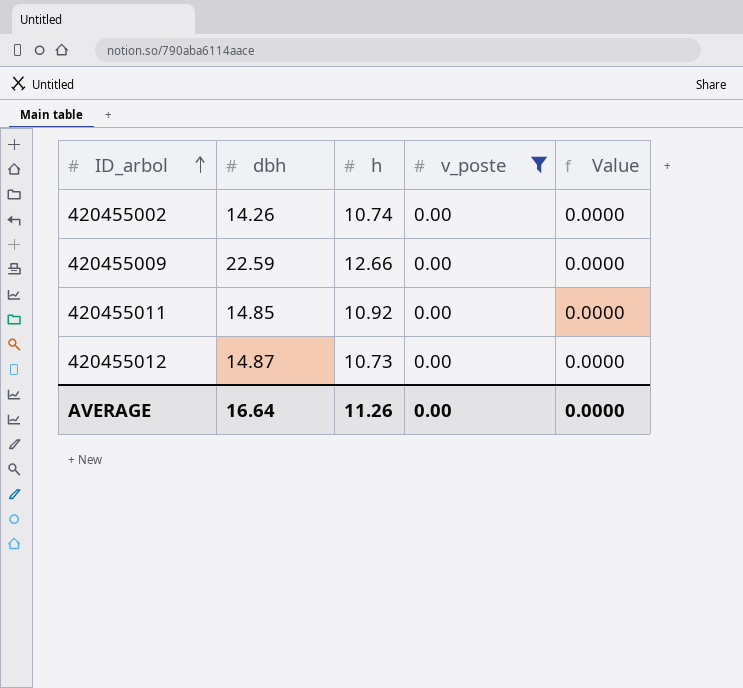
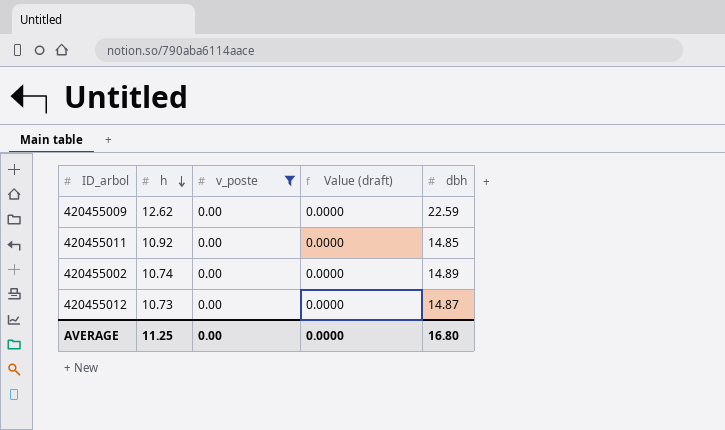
row order: ID_arbol ascending -> h descending
column name: Value -> Value (draft)
column dbh | position: 2 -> 5
420455009 | h: 12.66 -> 12.62
420455002 | dbh: 14.26 -> 14.89
AVERAGE | h: 11.26 -> 11.25
AVERAGE | dbh: 16.64 -> 16.80

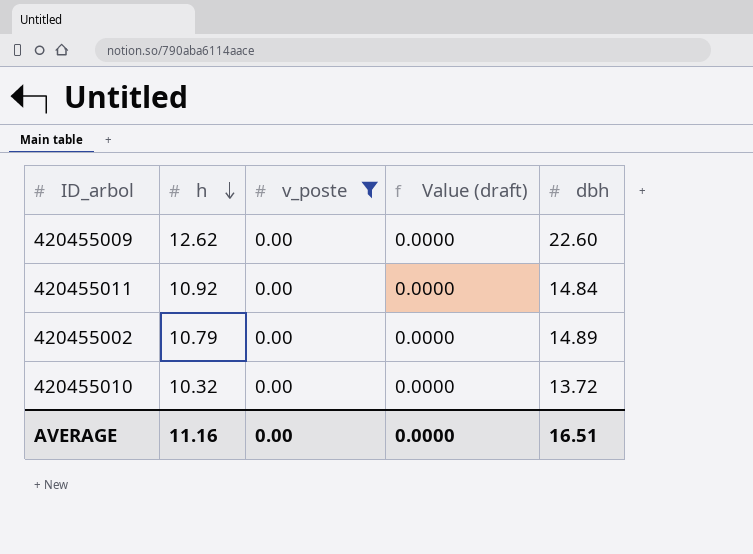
row 420455012: 10.73 | 0.00 | 0.0000 | 14.87 -> none
420455009 | dbh: 22.59 -> 22.60
420455011 | dbh: 14.85 -> 14.84
420455002 | h: 10.74 -> 10.79
row 420455010: none -> 10.32 | 0.00 | 0.0000 | 13.72
AVERAGE | h: 11.25 -> 11.16
AVERAGE | dbh: 16.80 -> 16.51

